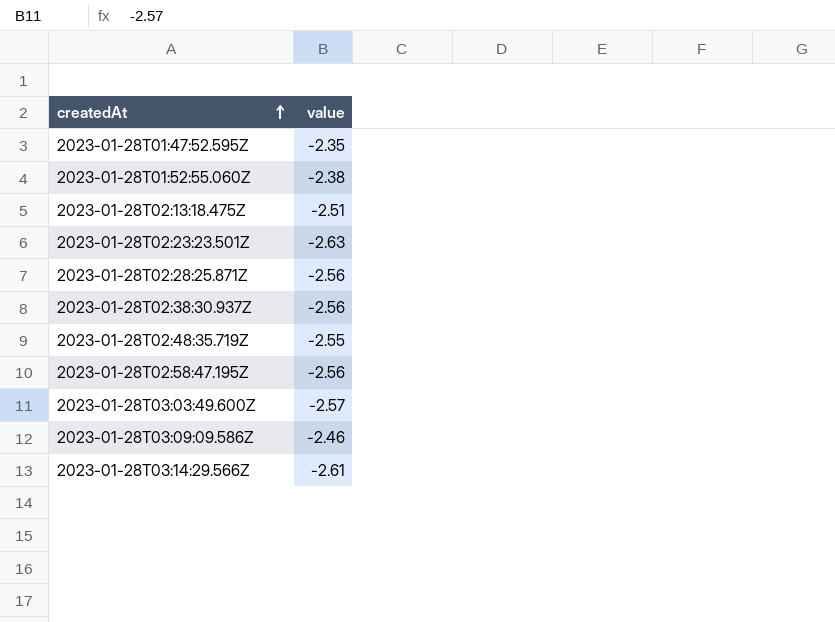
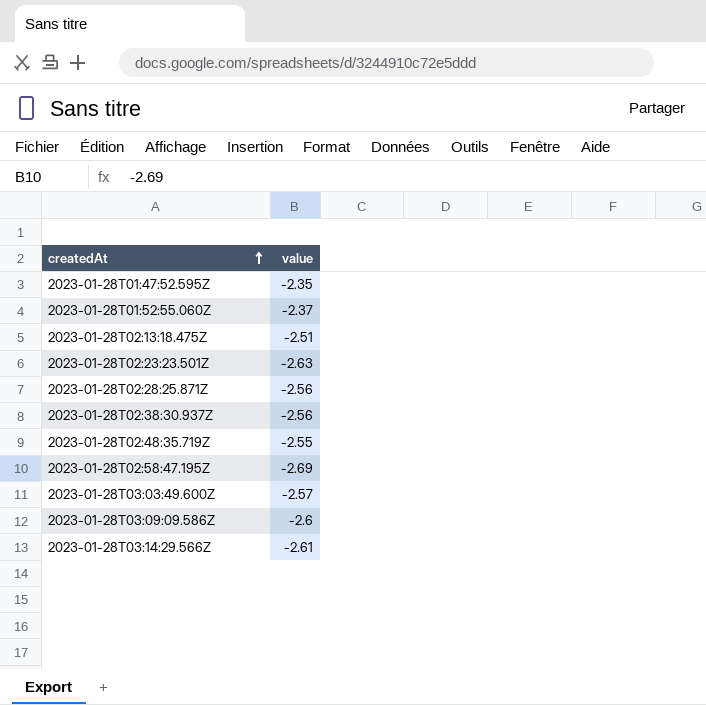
2023-01-28T01:52:55.060Z | value: -2.38 -> -2.37
2023-01-28T02:58:47.195Z | value: -2.56 -> -2.69
2023-01-28T03:09:09.586Z | value: -2.46 -> -2.6

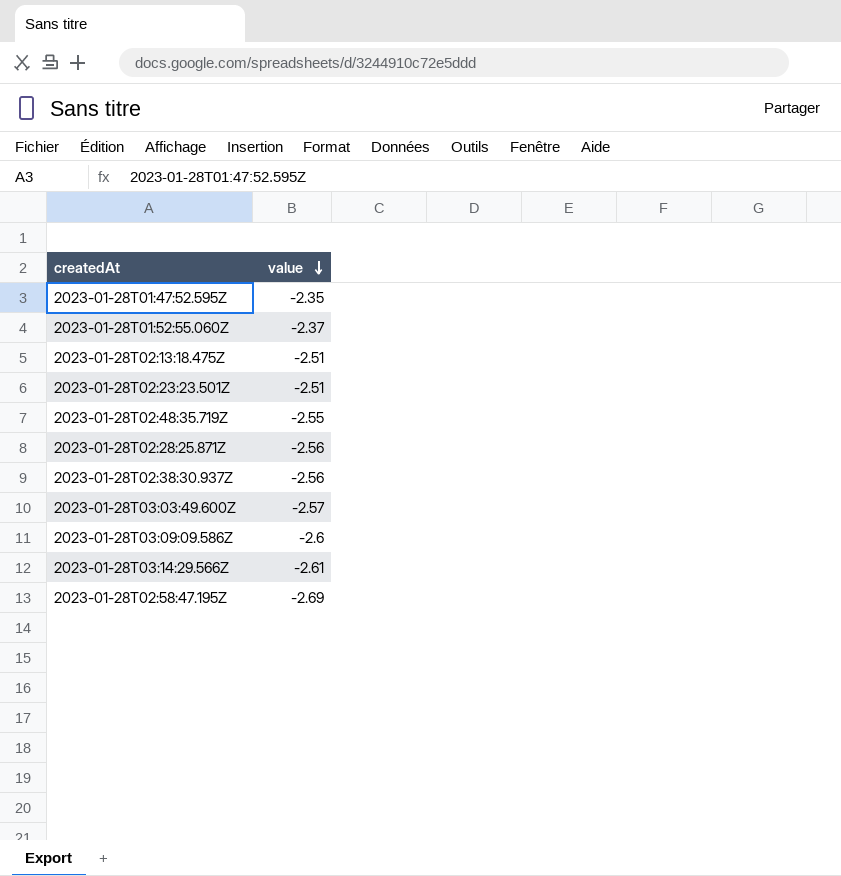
row order: createdAt ascending -> value descending
2023-01-28T02:23:23.501Z | value: -2.63 -> -2.51

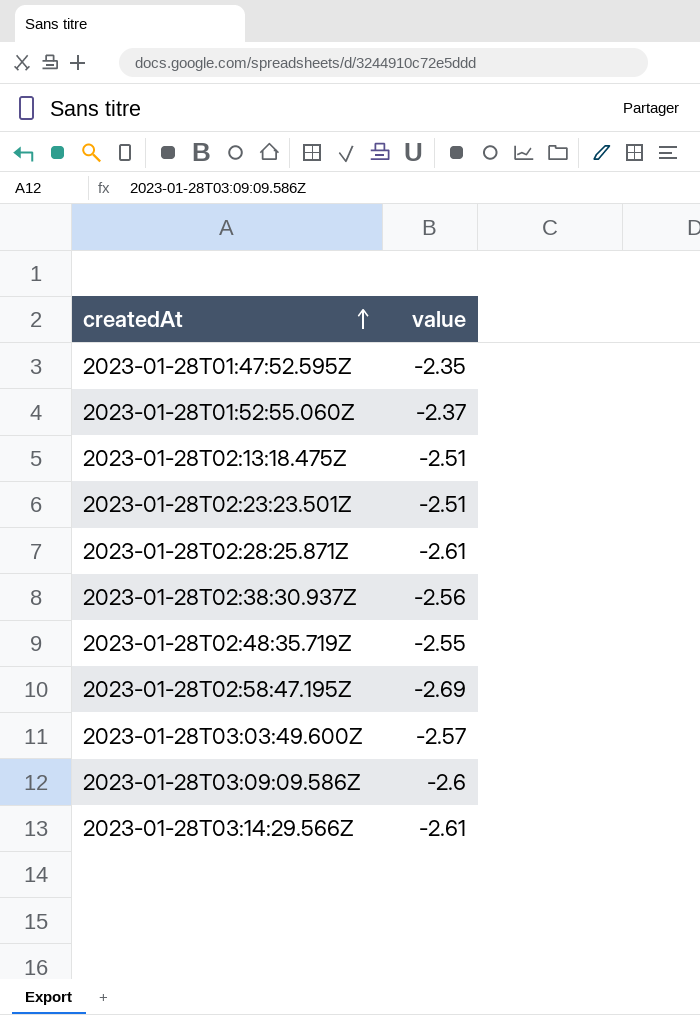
row order: value descending -> createdAt ascending
2023-01-28T02:28:25.871Z | value: -2.56 -> -2.61

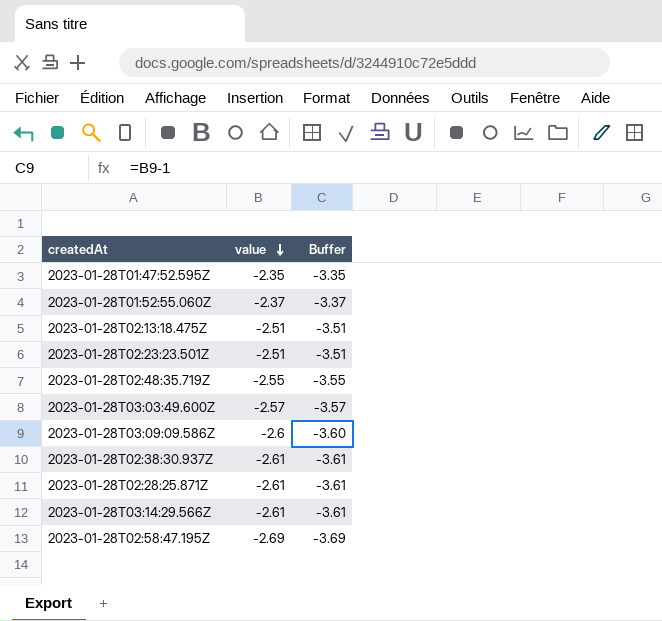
row order: createdAt ascending -> value descending
column Buffer | formula: none -> [value] - 1
2023-01-28T02:38:30.937Z | value: -2.56 -> -2.61

